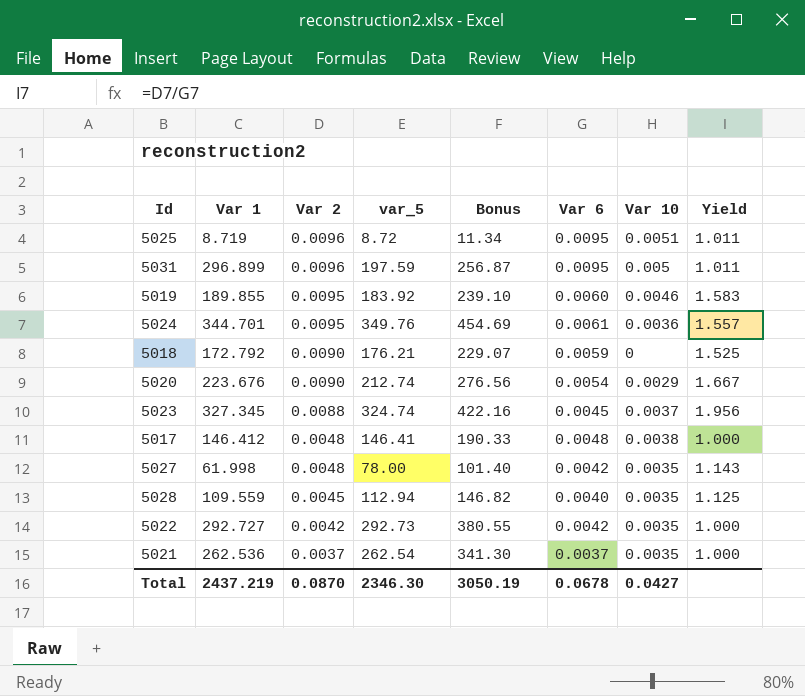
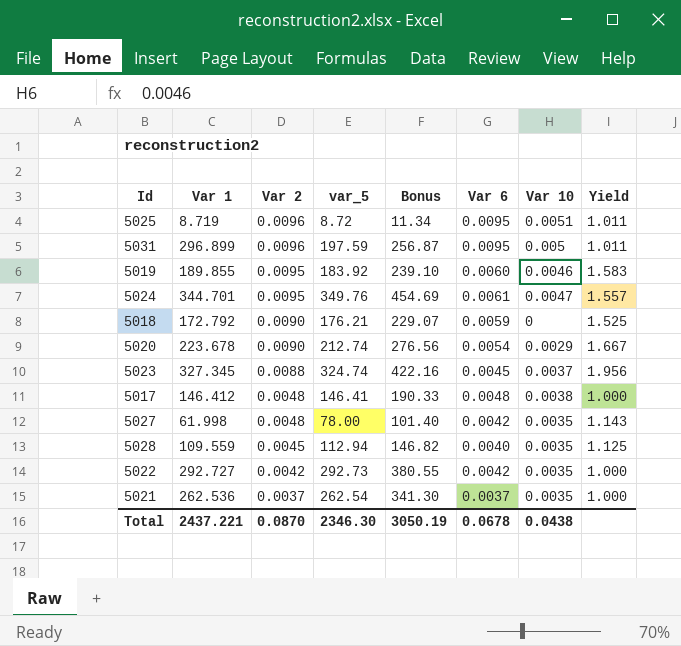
5024 | Var 10: 0.0036 -> 0.0047
5020 | Var 1: 223.676 -> 223.678
Total | Var 1: 2437.219 -> 2437.221
Total | Var 10: 0.0427 -> 0.0438

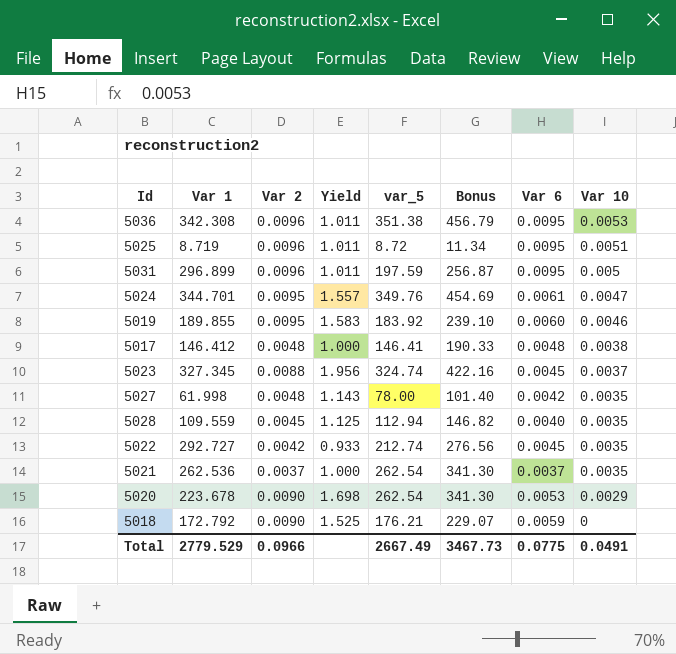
row order: Var 2 descending -> Var 10 descending
column Yield | position: 8 -> 4
row 5036: none -> 342.308 | 0.0096 | 1.011 | 351.38 | 456.79 | 0.0095 | 0.0053
5022 | Yield: 1.000 -> 0.933
5022 | var_5: 292.73 -> 212.74
5022 | Bonus: 380.55 -> 276.56
5022 | Var 6: 0.0042 -> 0.0045
5020 | Yield: 1.667 -> 1.698
5020 | var_5: 212.74 -> 262.54
5020 | Bonus: 276.56 -> 341.30
5020 | Var 6: 0.0054 -> 0.0053
Total | Var 1: 2437.221 -> 2779.529
Total | Var 2: 0.0870 -> 0.0966
Total | var_5: 2346.30 -> 2667.49
Total | Bonus: 3050.19 -> 3467.73
Total | Var 6: 0.0678 -> 0.0775
Total | Var 10: 0.0438 -> 0.0491

